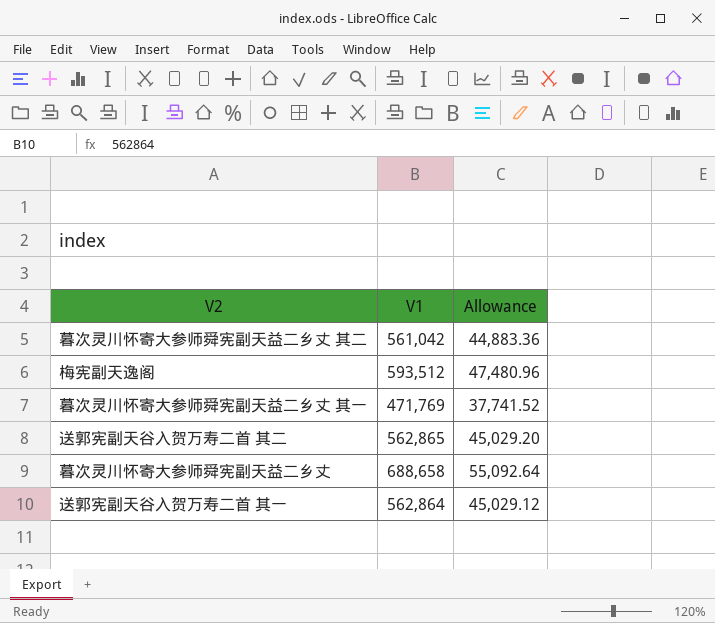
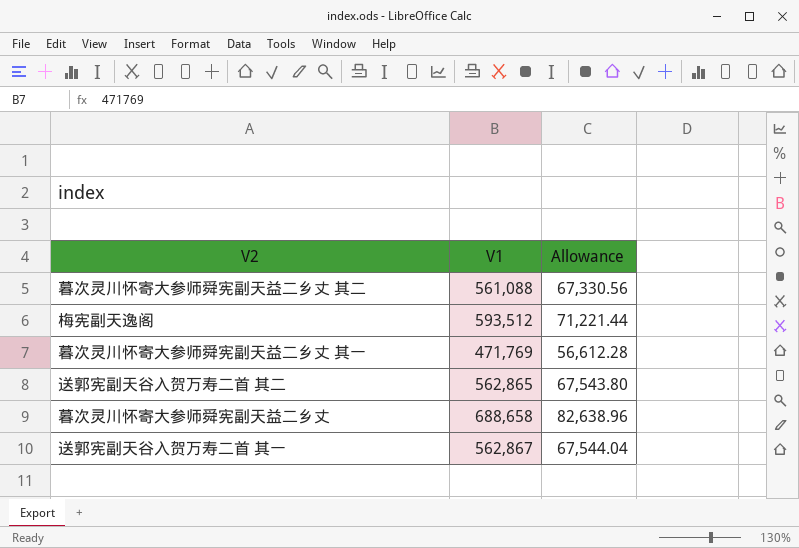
column Allowance | formula: [V1] * 0.08 -> [V1] * 0.12
暮次灵川怀寄大参师舜宪副天益二乡丈 其二 | V1: 561,042 -> 561,088
送郭宪副天谷入贺万寿二首 其一 | V1: 562,864 -> 562,867

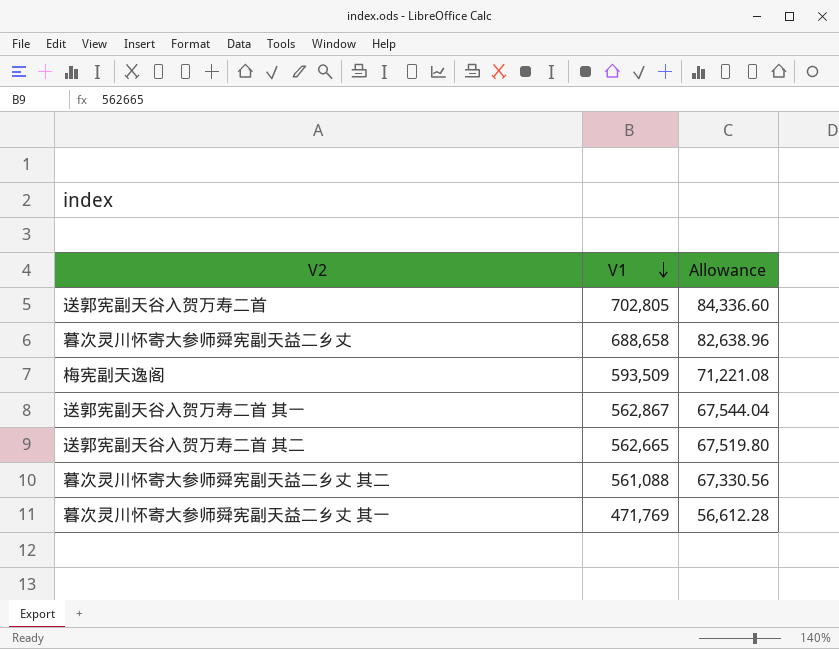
row order: none -> V1 descending
row 送郭宪副天谷入贺万寿二首: none -> 702,805 | 84,336.60
梅宪副天逸阁 | V1: 593,512 -> 593,509
梅宪副天逸阁 | Allowance: 71,221.44 -> 71,221.08
送郭宪副天谷入贺万寿二首 其二 | V1: 562,865 -> 562,665
送郭宪副天谷入贺万寿二首 其二 | Allowance: 67,543.80 -> 67,519.80

